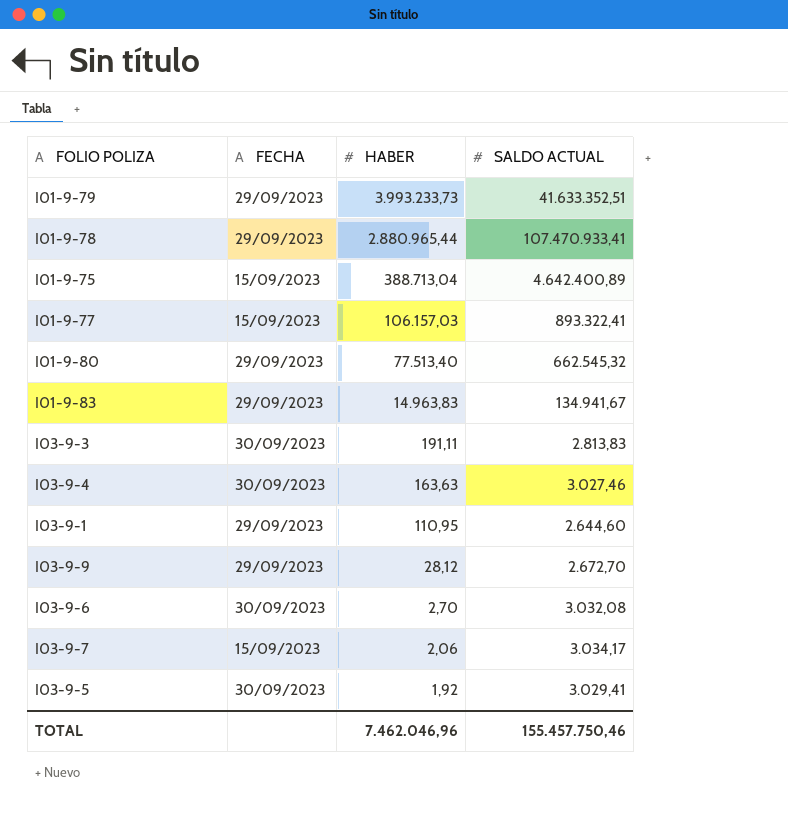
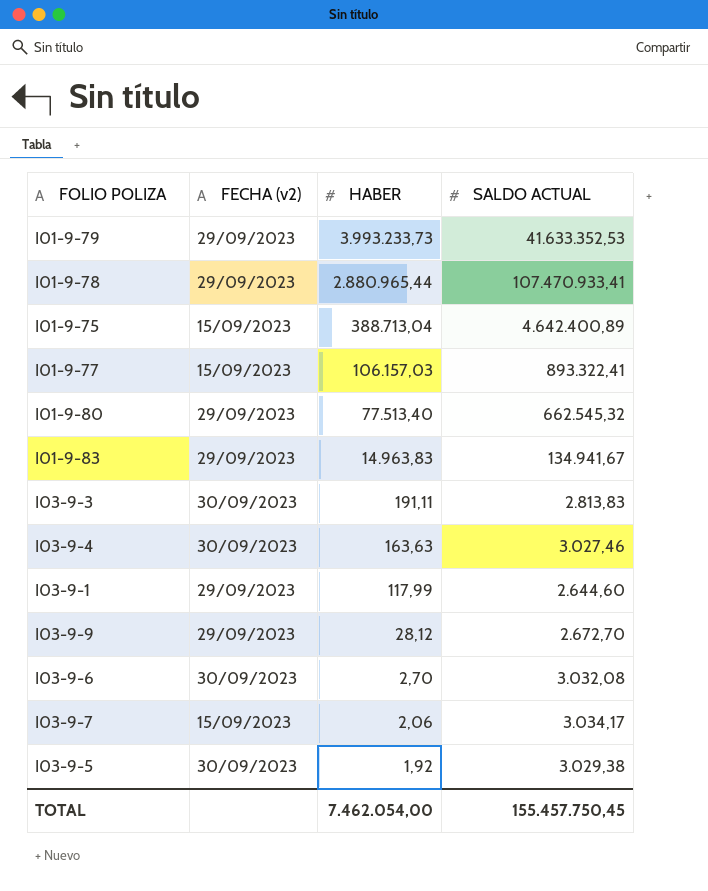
column name: FECHA -> FECHA (v2)
I01-9-79 | SALDO ACTUAL: 41.633.352,51 -> 41.633.352,53
I03-9-1 | HABER: 110,95 -> 117,99
I03-9-5 | SALDO ACTUAL: 3.029,41 -> 3.029,38
TOTAL | HABER: 7.462.046,96 -> 7.462.054,00
TOTAL | SALDO ACTUAL: 155.457.750,46 -> 155.457.750,45

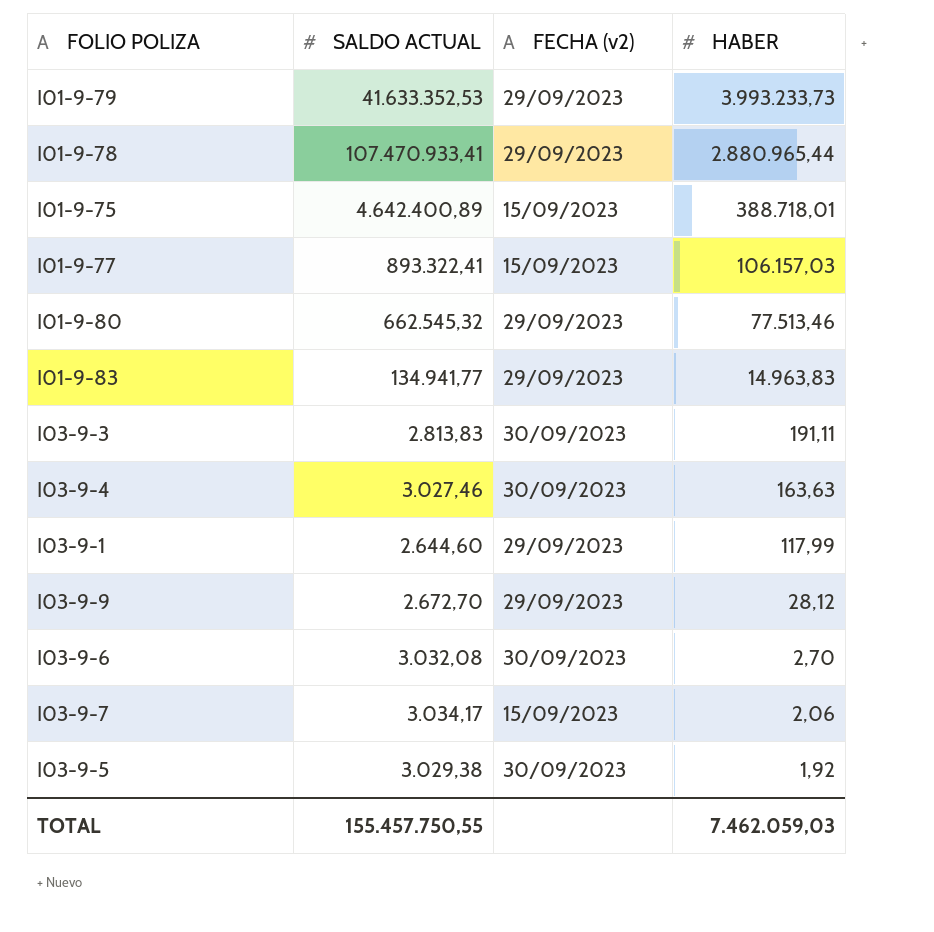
column SALDO ACTUAL | position: 4 -> 2
I01-9-75 | HABER: 388.713,04 -> 388.718,01
I01-9-80 | HABER: 77.513,40 -> 77.513,46
I01-9-83 | SALDO ACTUAL: 134.941,67 -> 134.941,77
TOTAL | SALDO ACTUAL: 155.457.750,45 -> 155.457.750,55
TOTAL | HABER: 7.462.054,00 -> 7.462.059,03

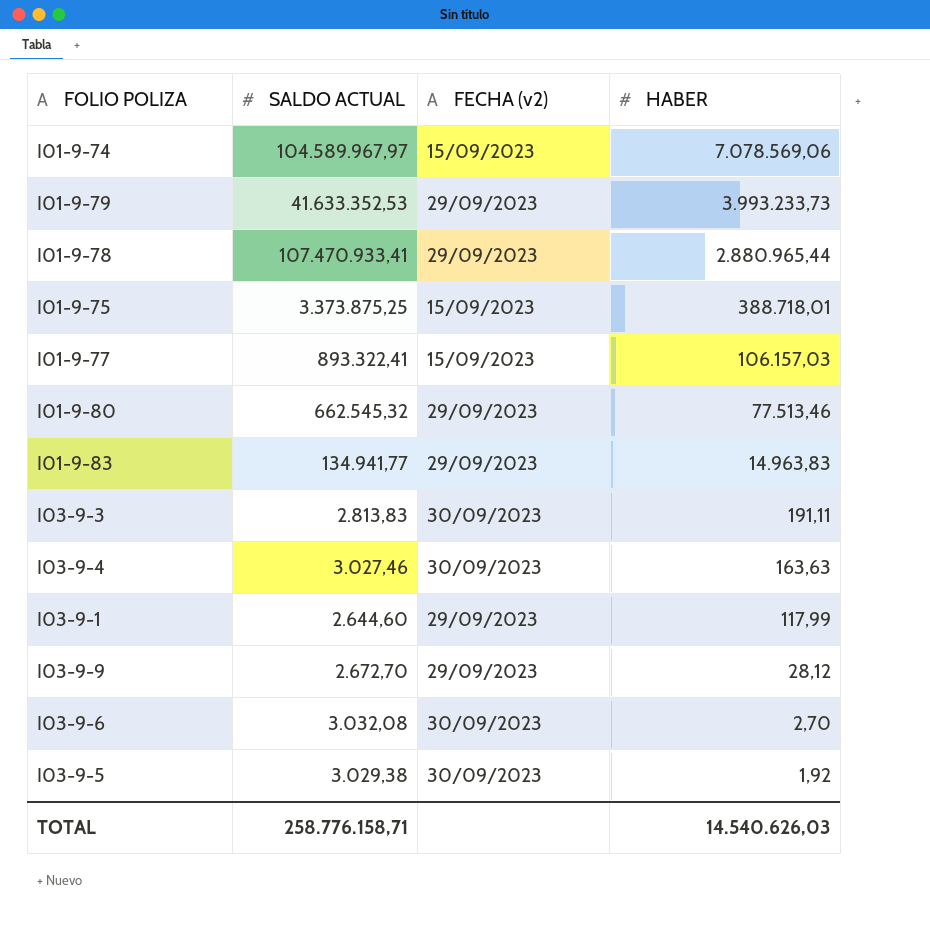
row I03-9-7: 3.034,17 | 15/09/2023 | 2,06 -> none
row I01-9-74: none -> 104.589.967,97 | 15/09/2023 | 7.078.569,06
I01-9-75 | SALDO ACTUAL: 4.642.400,89 -> 3.373.875,25
TOTAL | SALDO ACTUAL: 155.457.750,55 -> 258.776.158,71
TOTAL | HABER: 7.462.059,03 -> 14.540.626,03

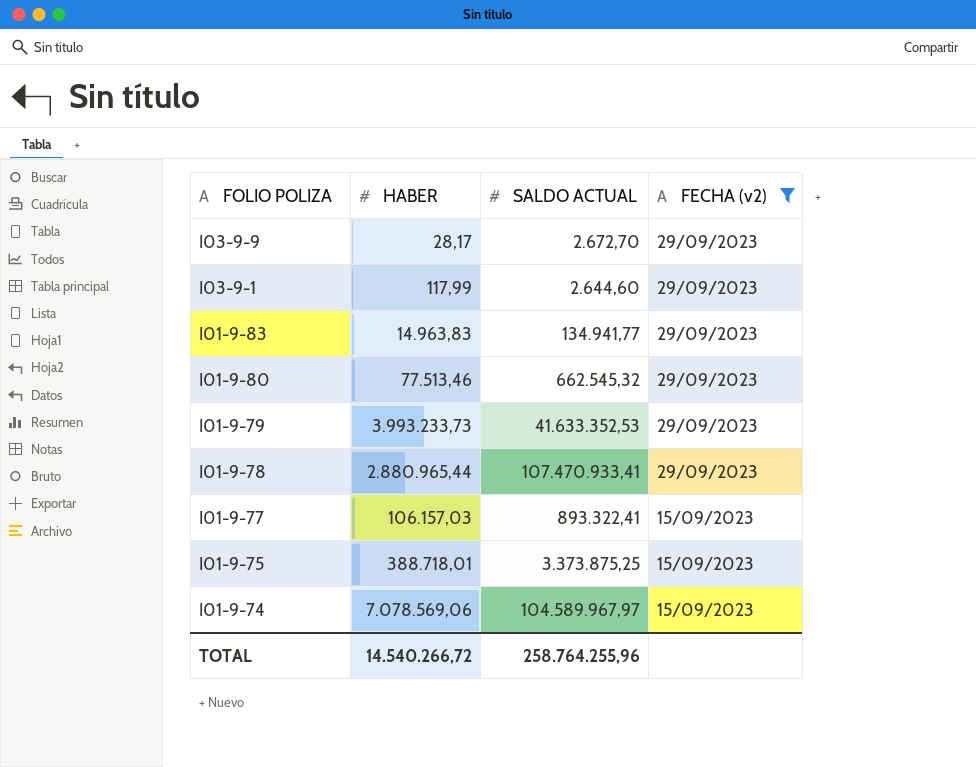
filter: none -> FECHA (v2) != 30/09/2023
row order: HABER descending -> FOLIO POLIZA descending
column HABER | position: 4 -> 2
I03-9-9 | HABER: 28,12 -> 28,17
TOTAL | HABER: 14.540.626,03 -> 14.540.266,72
TOTAL | SALDO ACTUAL: 258.776.158,71 -> 258.764.255,96

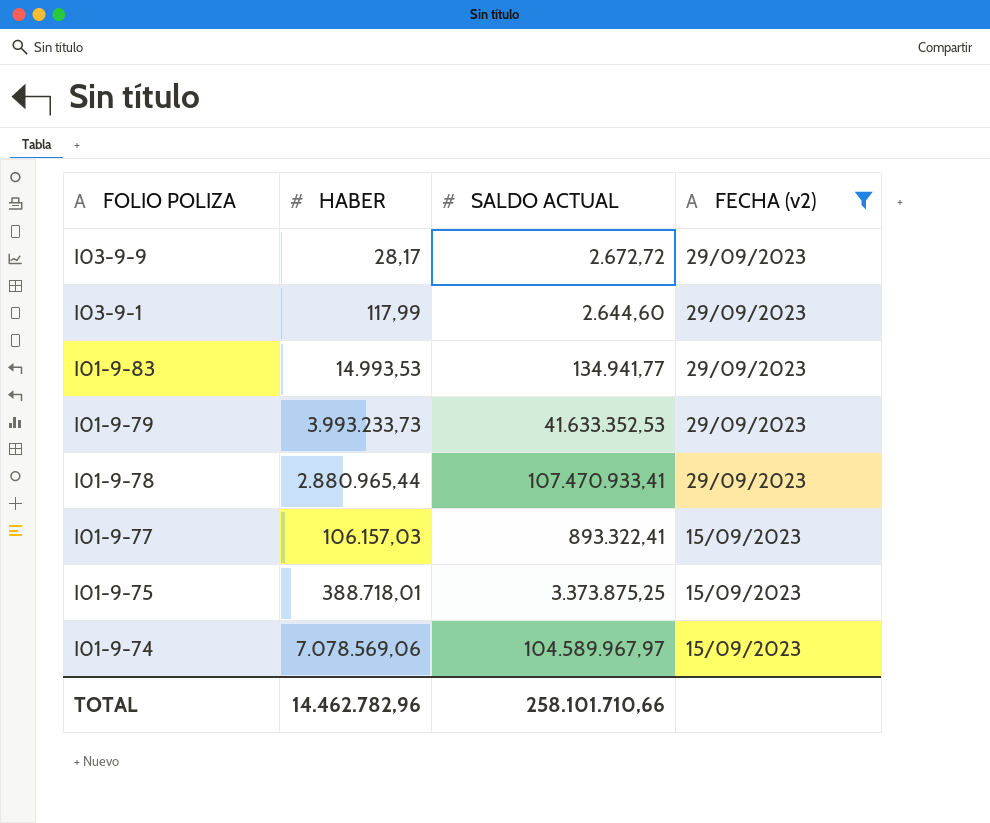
row I01-9-80: 77.513,46 | 662.545,32 | 29/09/2023 -> none
I03-9-9 | SALDO ACTUAL: 2.672,70 -> 2.672,72
I01-9-83 | HABER: 14.963,83 -> 14.993,53
TOTAL | HABER: 14.540.266,72 -> 14.462.782,96
TOTAL | SALDO ACTUAL: 258.764.255,96 -> 258.101.710,66

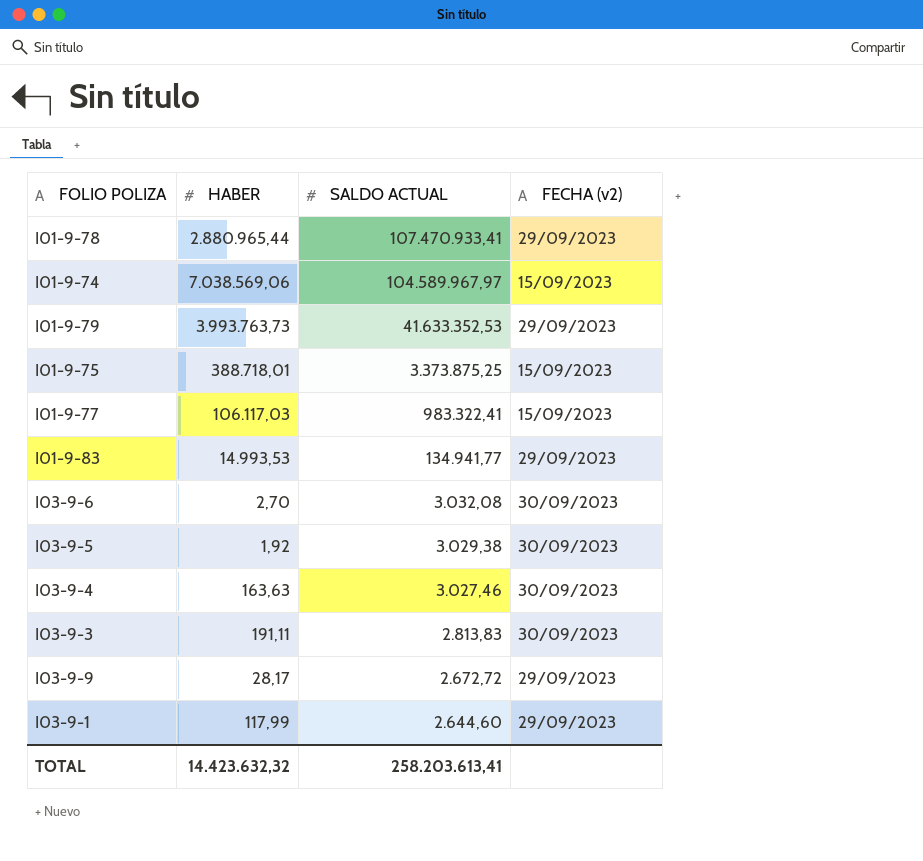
filter: FECHA (v2) != 30/09/2023 -> none
row order: FOLIO POLIZA descending -> SALDO ACTUAL descending
I01-9-74 | HABER: 7.078.569,06 -> 7.038.569,06
I01-9-79 | HABER: 3.993.233,73 -> 3.993.763,73
I01-9-77 | HABER: 106.157,03 -> 106.117,03
I01-9-77 | SALDO ACTUAL: 893.322,41 -> 983.322,41
TOTAL | HABER: 14.462.782,96 -> 14.423.632,32
TOTAL | SALDO ACTUAL: 258.101.710,66 -> 258.203.613,41

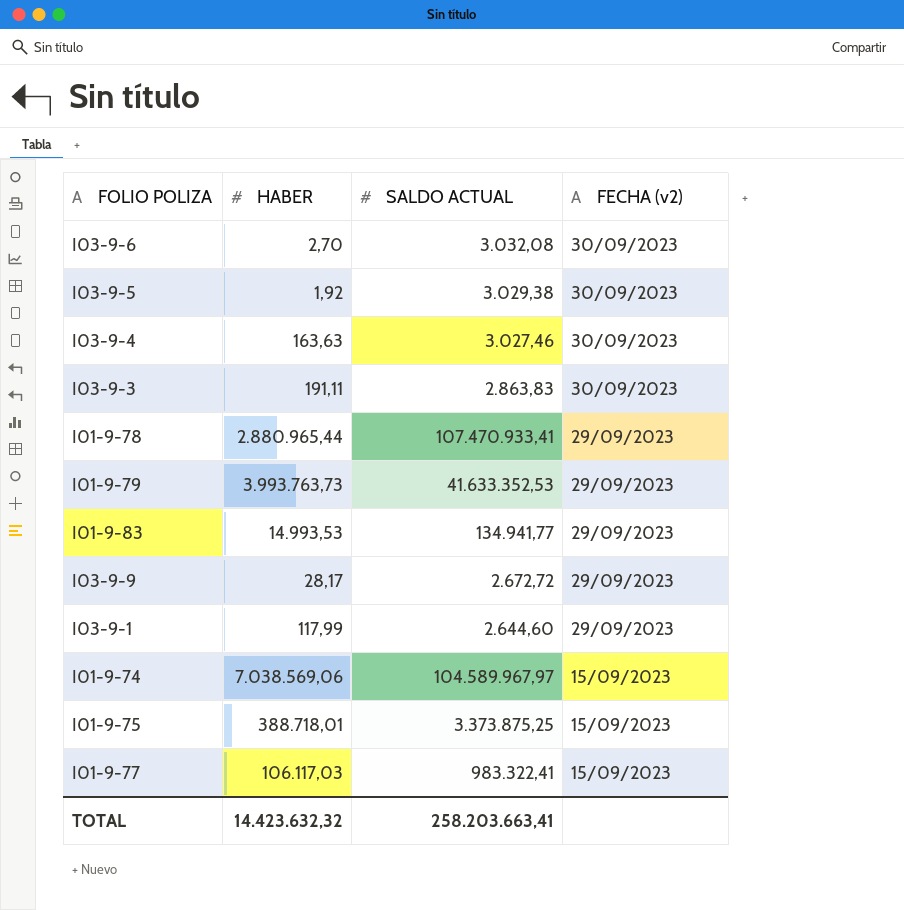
row order: SALDO ACTUAL descending -> FECHA (v2) descending
I03-9-3 | SALDO ACTUAL: 2.813,83 -> 2.863,83
TOTAL | SALDO ACTUAL: 258.203.613,41 -> 258.203.663,41

